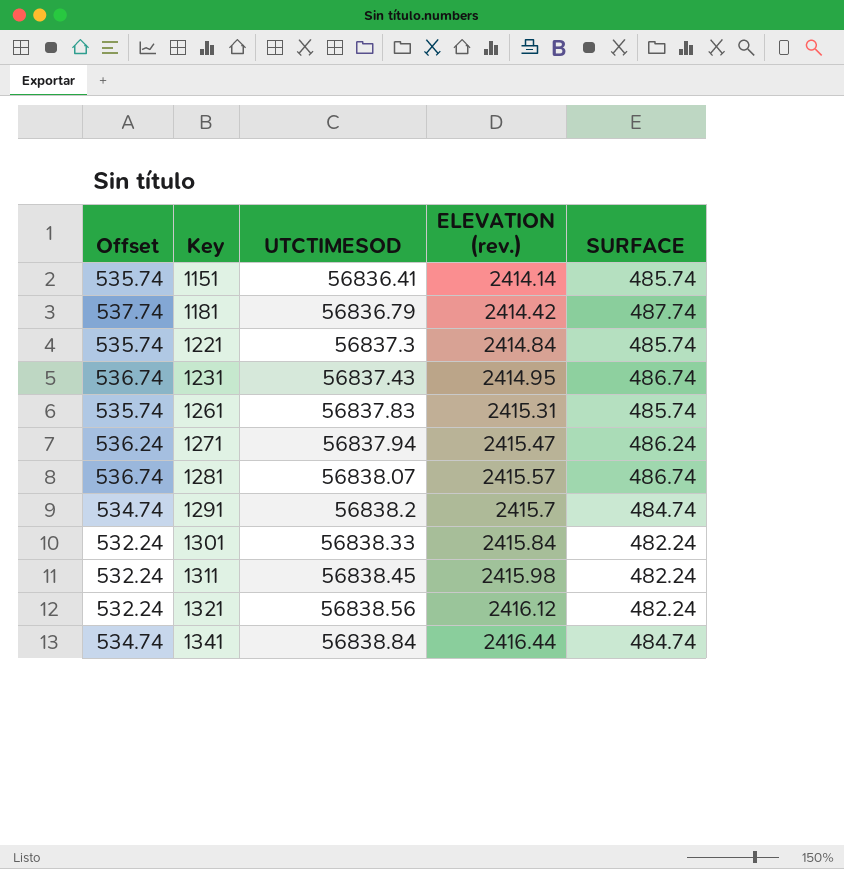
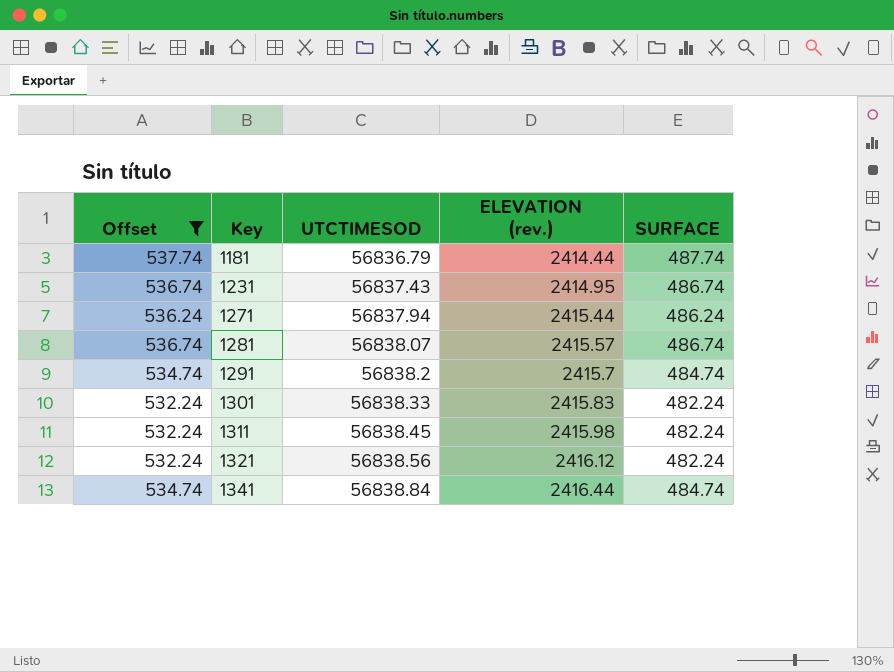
filter: none -> Offset != 535.74
1181 | ELEVATION (rev.): 2414.42 -> 2414.44
1271 | ELEVATION (rev.): 2415.47 -> 2415.44
1301 | ELEVATION (rev.): 2415.84 -> 2415.83

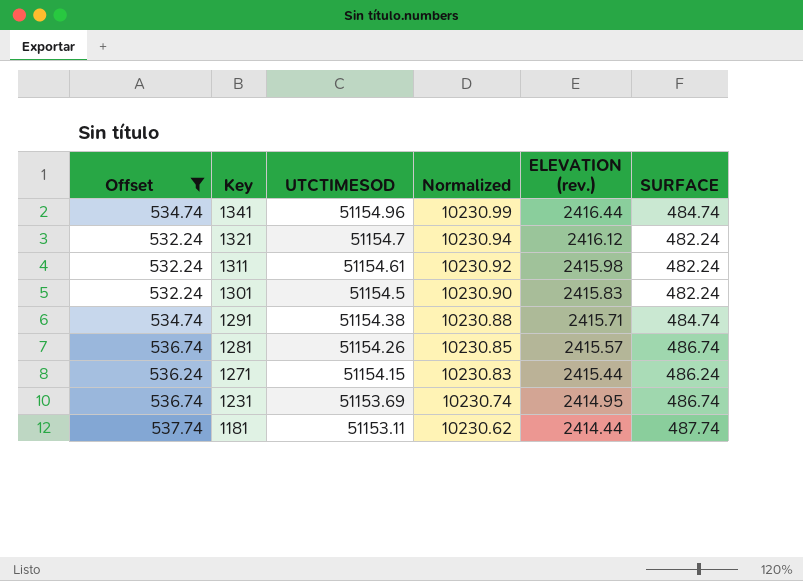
row order: Key ascending -> Key descending
column Normalized | formula: none -> [UTCTIMESOD] * 0.2
1341 | UTCTIMESOD: 56838.84 -> 51154.96
1321 | UTCTIMESOD: 56838.56 -> 51154.7
1311 | UTCTIMESOD: 56838.45 -> 51154.61
1301 | UTCTIMESOD: 56838.33 -> 51154.5
1291 | UTCTIMESOD: 56838.2 -> 51154.38
1291 | ELEVATION (rev.): 2415.7 -> 2415.71
1281 | UTCTIMESOD: 56838.07 -> 51154.26
1271 | UTCTIMESOD: 56837.94 -> 51154.15
1231 | UTCTIMESOD: 56837.43 -> 51153.69
1181 | UTCTIMESOD: 56836.79 -> 51153.11

